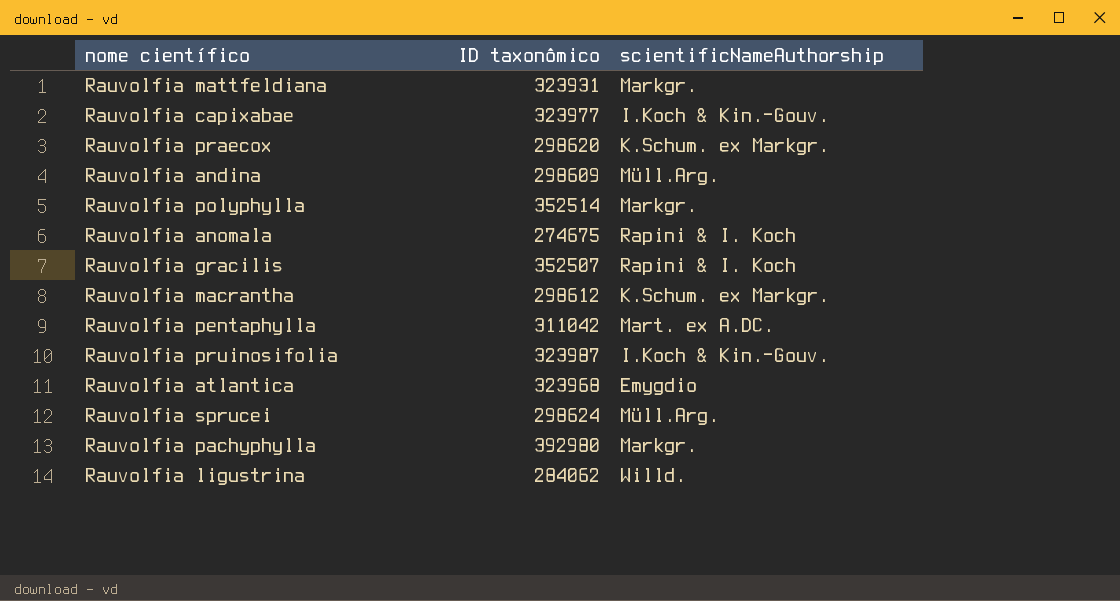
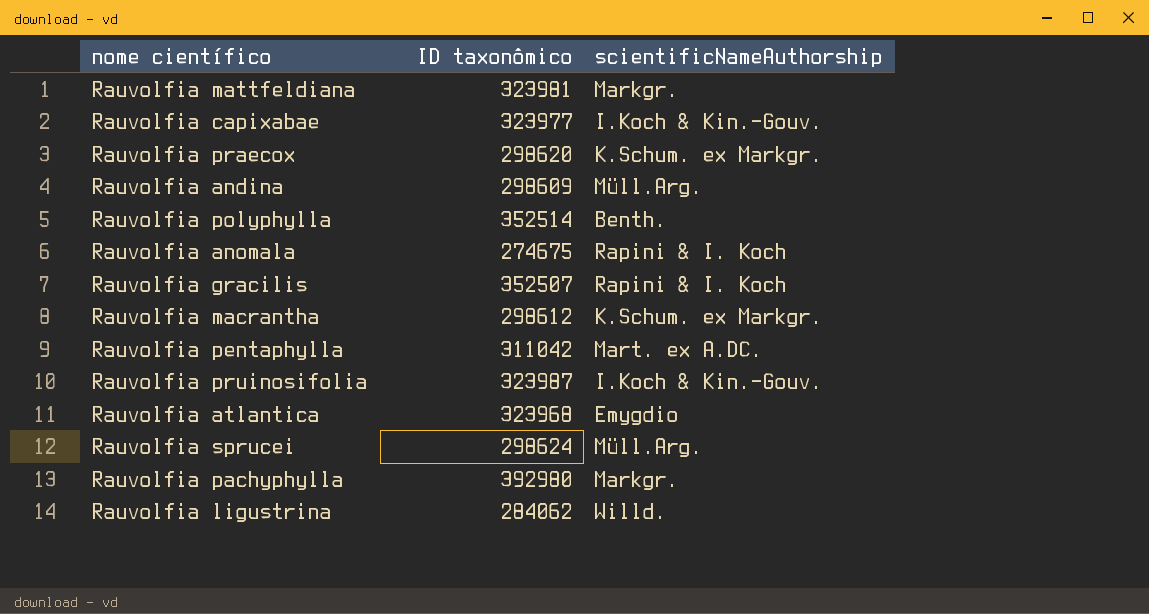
Rauvolfia mattfeldiana | ID taxonômico: 323931 -> 323981
Rauvolfia polyphylla | scientificNameAuthorship: Markgr. -> Benth.

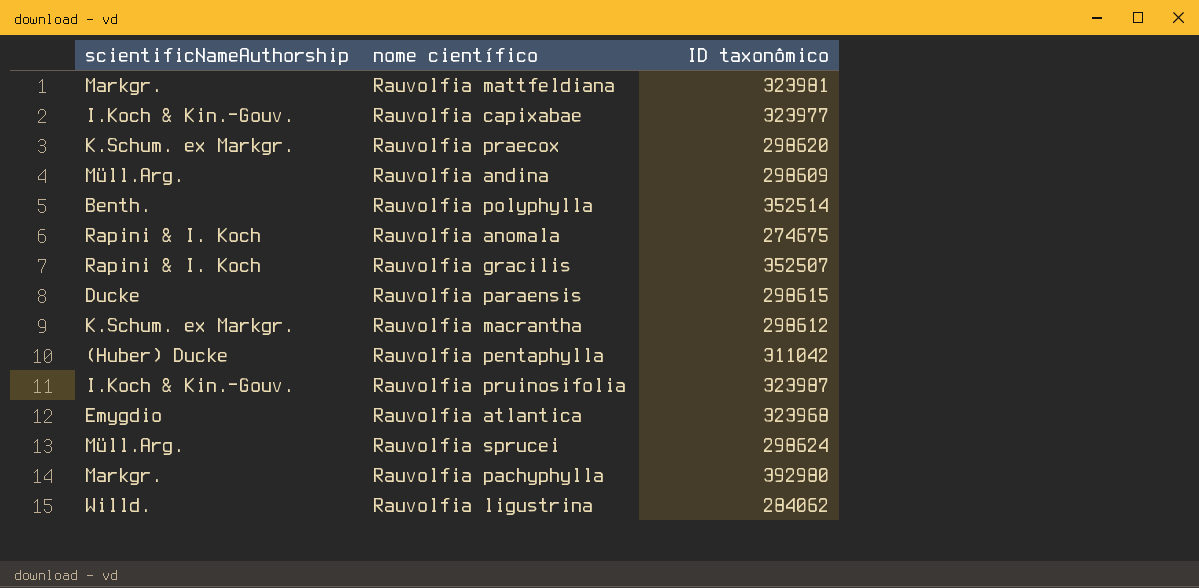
column scientificNameAuthorship | position: 3 -> 1
row Rauvolfia paraensis: none -> Ducke | 298615
Rauvolfia pentaphylla | scientificNameAuthorship: Mart. ex A.DC. -> (Huber) Ducke

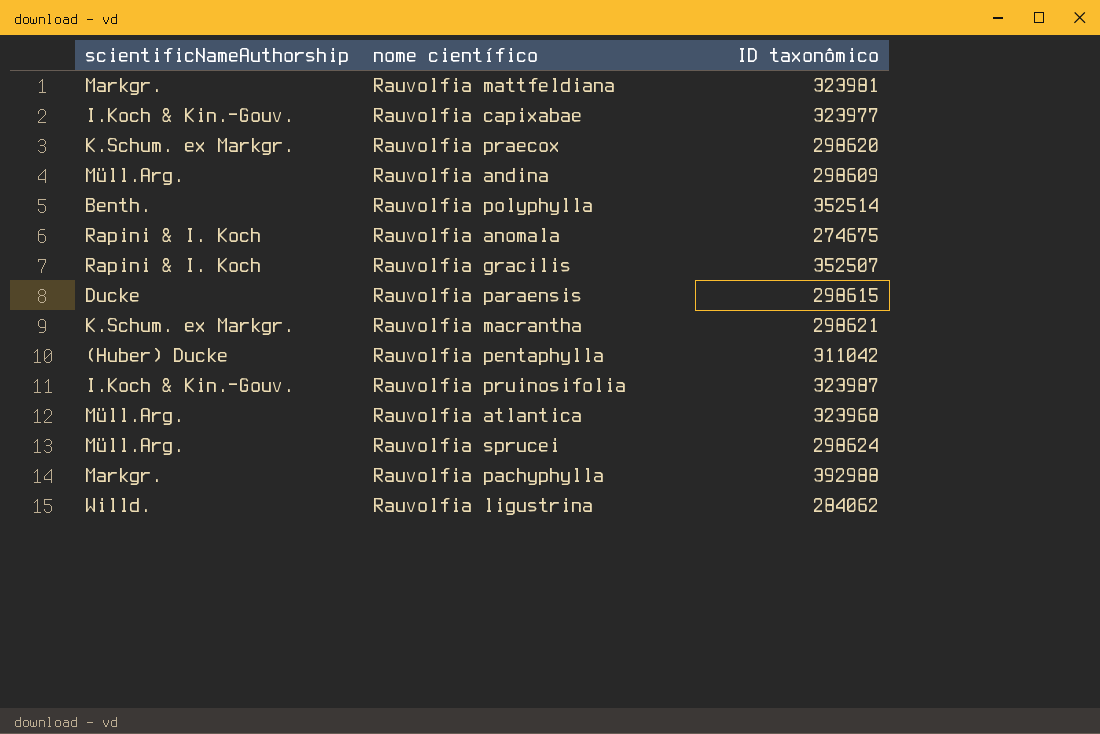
Rauvolfia macrantha | ID taxonômico: 298612 -> 298621
Rauvolfia atlantica | scientificNameAuthorship: Emygdio -> Müll.Arg.
Rauvolfia pachyphylla | ID taxonômico: 392980 -> 392988

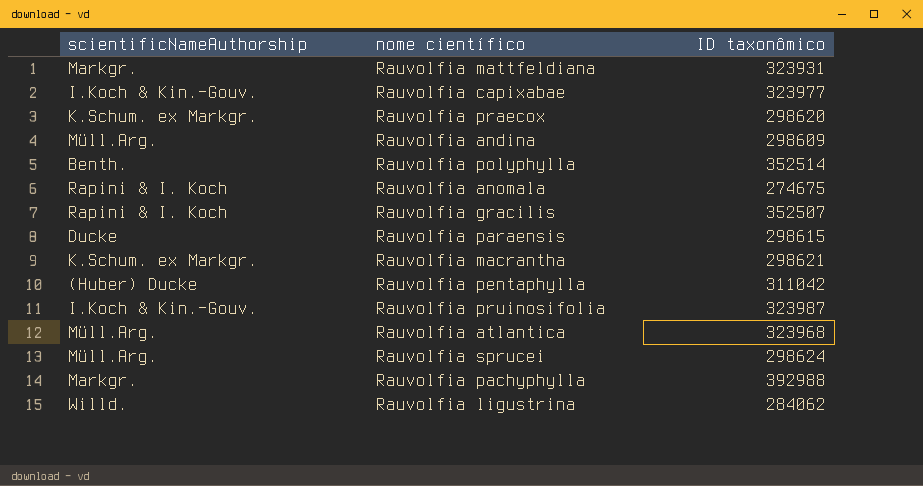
Rauvolfia mattfeldiana | ID taxonômico: 323981 -> 323931

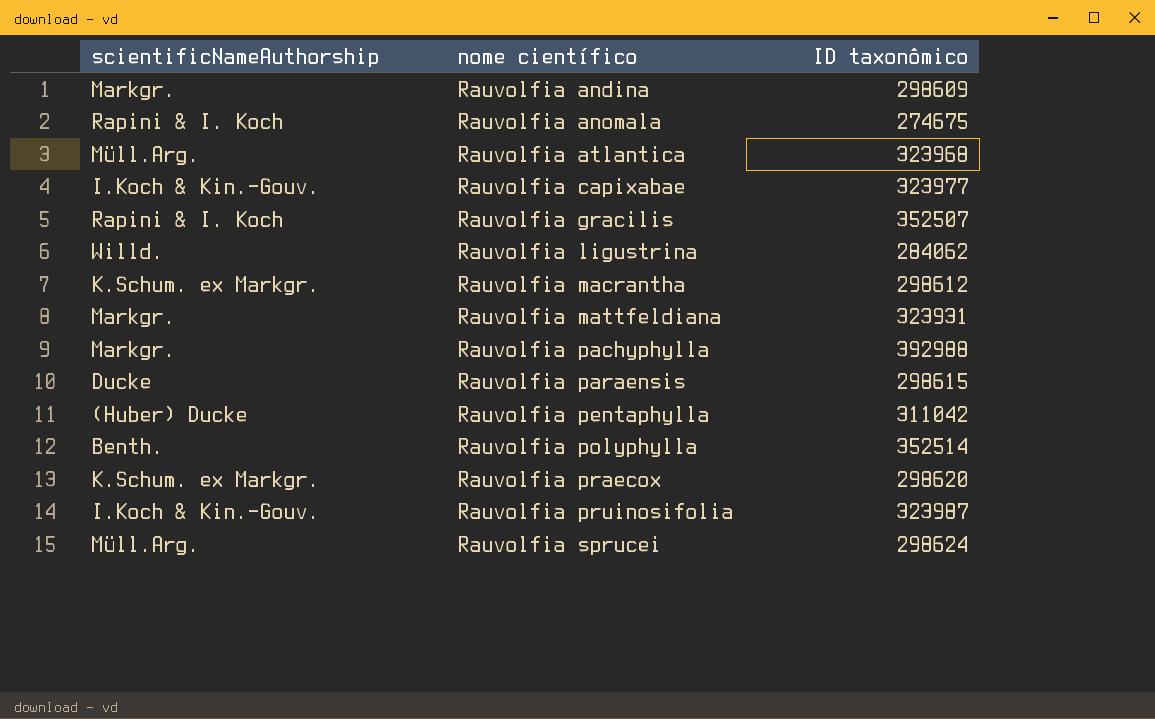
row order: none -> nome científico ascending
Rauvolfia andina | scientificNameAuthorship: Müll.Arg. -> Markgr.
Rauvolfia macrantha | ID taxonômico: 298621 -> 298612

